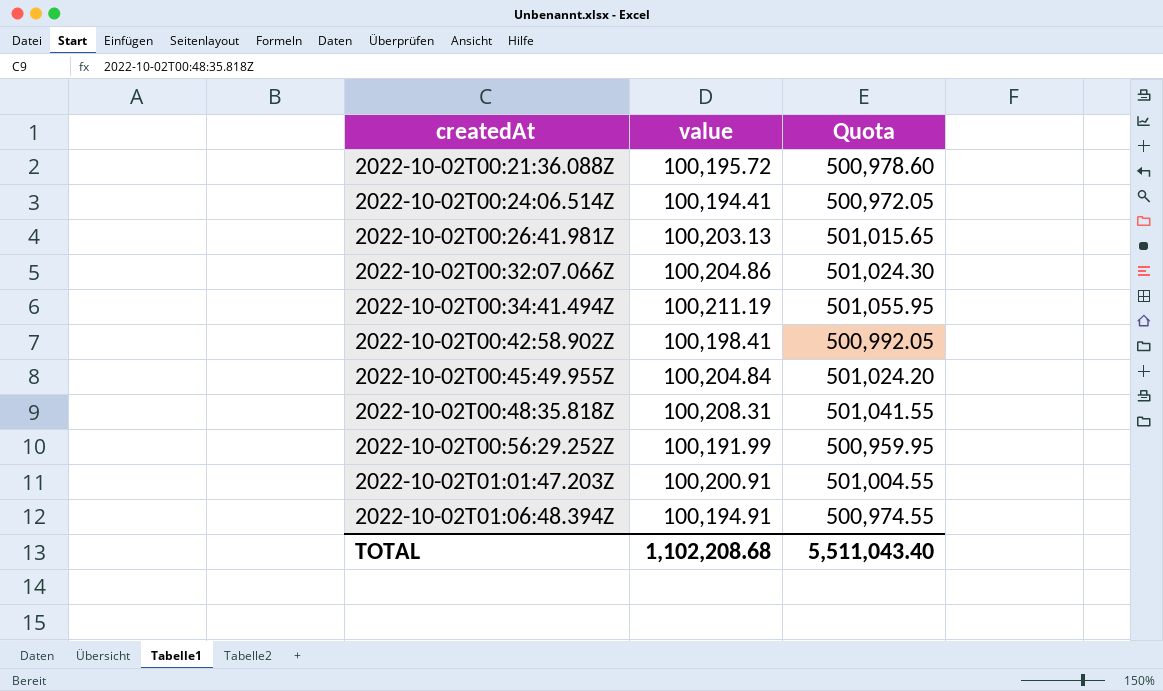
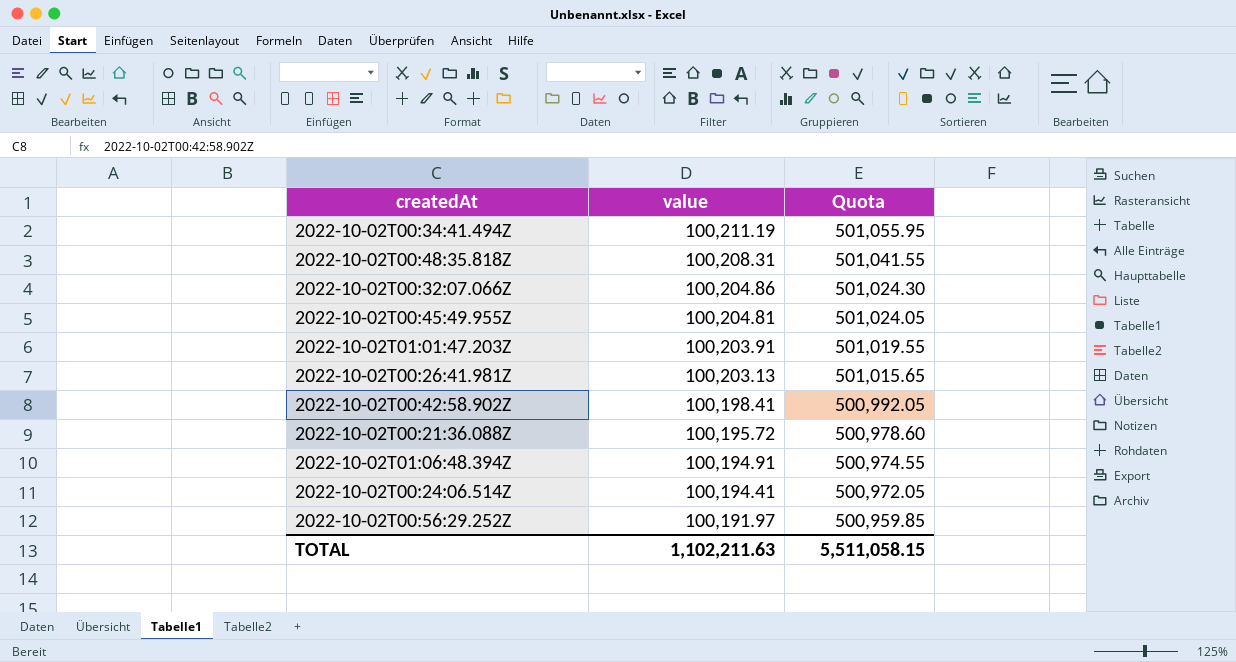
row order: createdAt ascending -> value descending
2022-10-02T00:45:49.955Z | value: 100,204.84 -> 100,204.81
2022-10-02T00:45:49.955Z | Quota: 501,024.20 -> 501,024.05
2022-10-02T01:01:47.203Z | value: 100,200.91 -> 100,203.91
2022-10-02T01:01:47.203Z | Quota: 501,004.55 -> 501,019.55
2022-10-02T00:56:29.252Z | value: 100,191.99 -> 100,191.97
2022-10-02T00:56:29.252Z | Quota: 500,959.95 -> 500,959.85
TOTAL | value: 1,102,208.68 -> 1,102,211.63
TOTAL | Quota: 5,511,043.40 -> 5,511,058.15

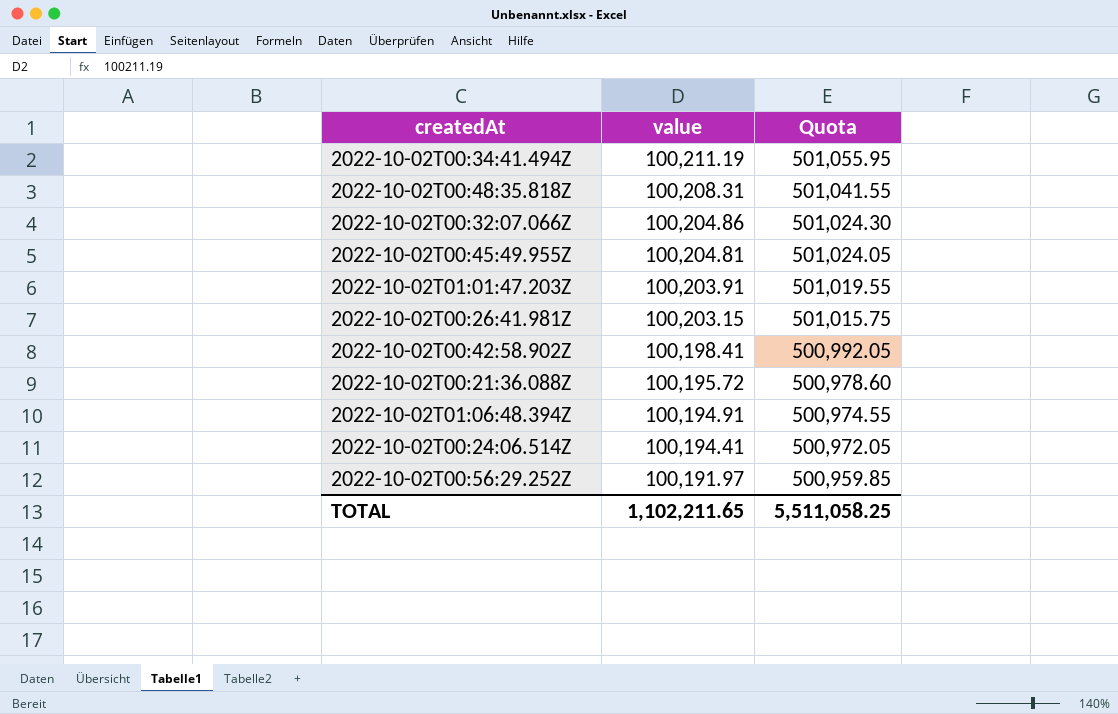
2022-10-02T00:26:41.981Z | value: 100,203.13 -> 100,203.15
2022-10-02T00:26:41.981Z | Quota: 501,015.65 -> 501,015.75
TOTAL | value: 1,102,211.63 -> 1,102,211.65
TOTAL | Quota: 5,511,058.15 -> 5,511,058.25

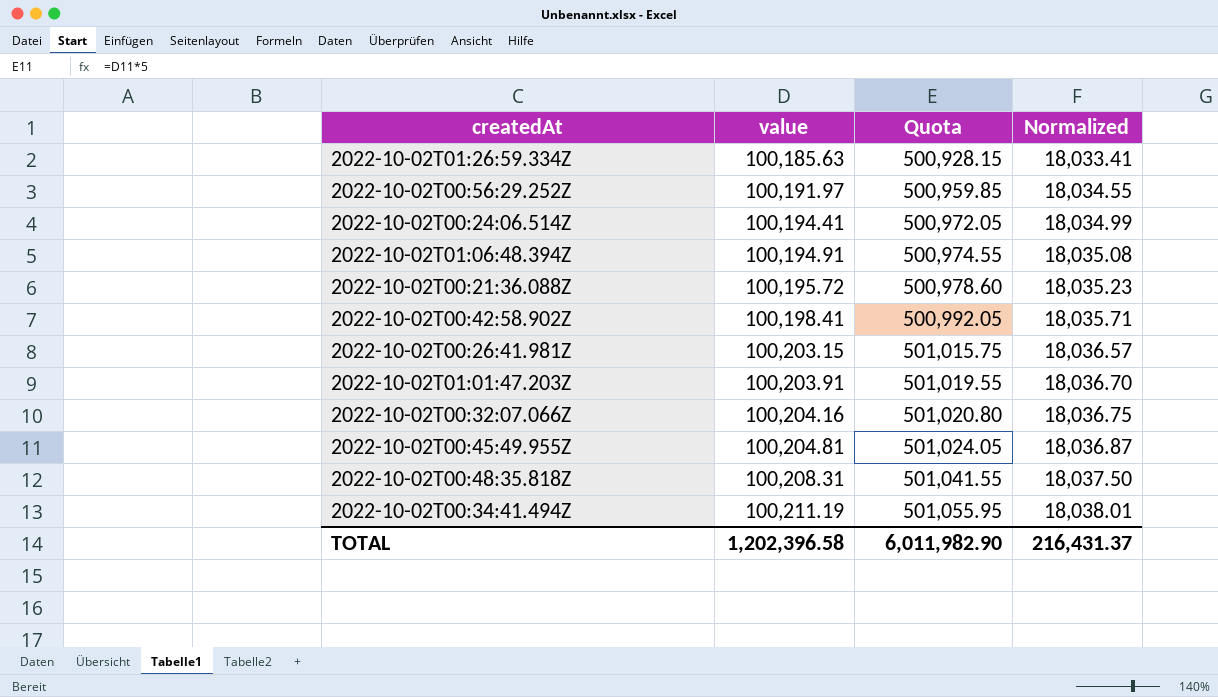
row order: value descending -> value ascending
column Normalized | formula: none -> [value] * 0.18
row 2022-10-02T01:26:59.334Z: none -> 100,185.63 | 500,928.15 | 18,033.41
2022-10-02T00:32:07.066Z | value: 100,204.86 -> 100,204.16
2022-10-02T00:32:07.066Z | Quota: 501,024.30 -> 501,020.80
TOTAL | value: 1,102,211.65 -> 1,202,396.58
TOTAL | Quota: 5,511,058.25 -> 6,011,982.90

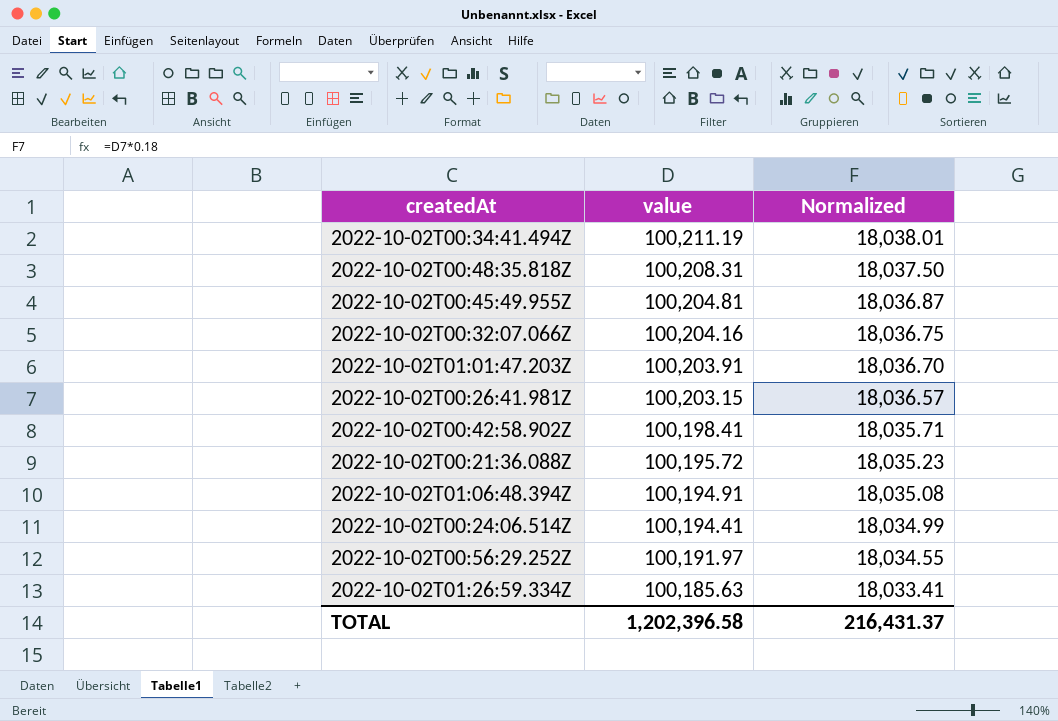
row order: value ascending -> value descending
column Quota | formula: [value] * 5 -> none

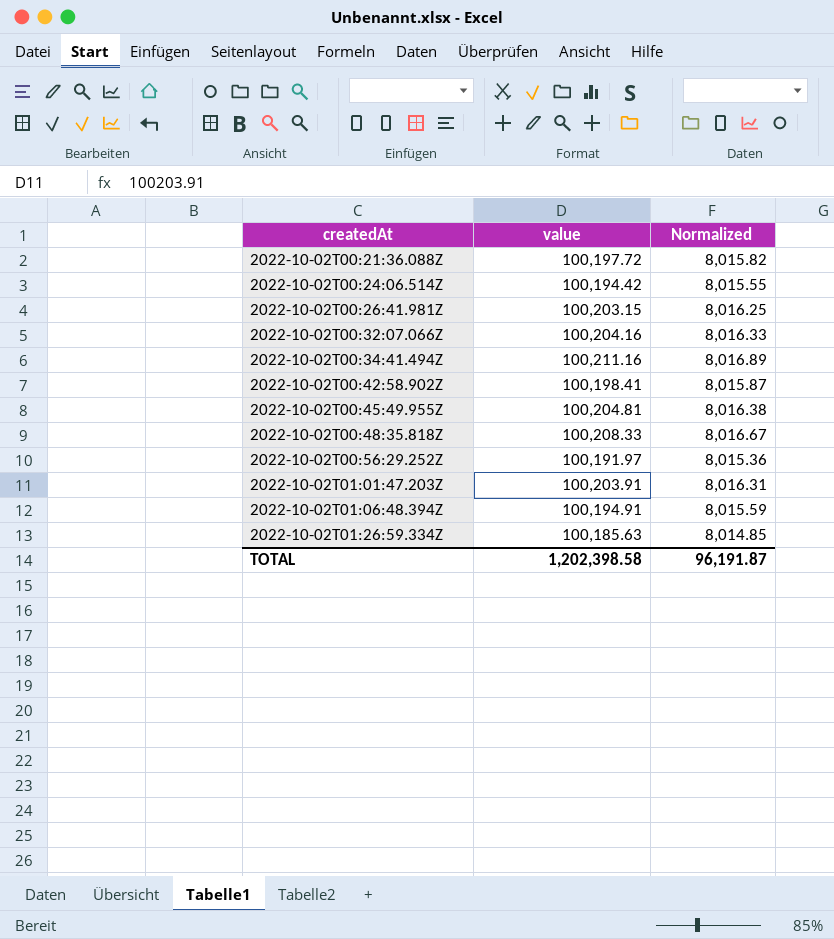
row order: value descending -> createdAt ascending
column Normalized | formula: [value] * 0.18 -> [value] * 0.08
2022-10-02T00:21:36.088Z | value: 100,195.72 -> 100,197.72
2022-10-02T00:24:06.514Z | value: 100,194.41 -> 100,194.42
2022-10-02T00:34:41.494Z | value: 100,211.19 -> 100,211.16
2022-10-02T00:48:35.818Z | value: 100,208.31 -> 100,208.33
TOTAL | value: 1,202,396.58 -> 1,202,398.58
TOTAL | Normalized: 216,431.37 -> 96,191.87

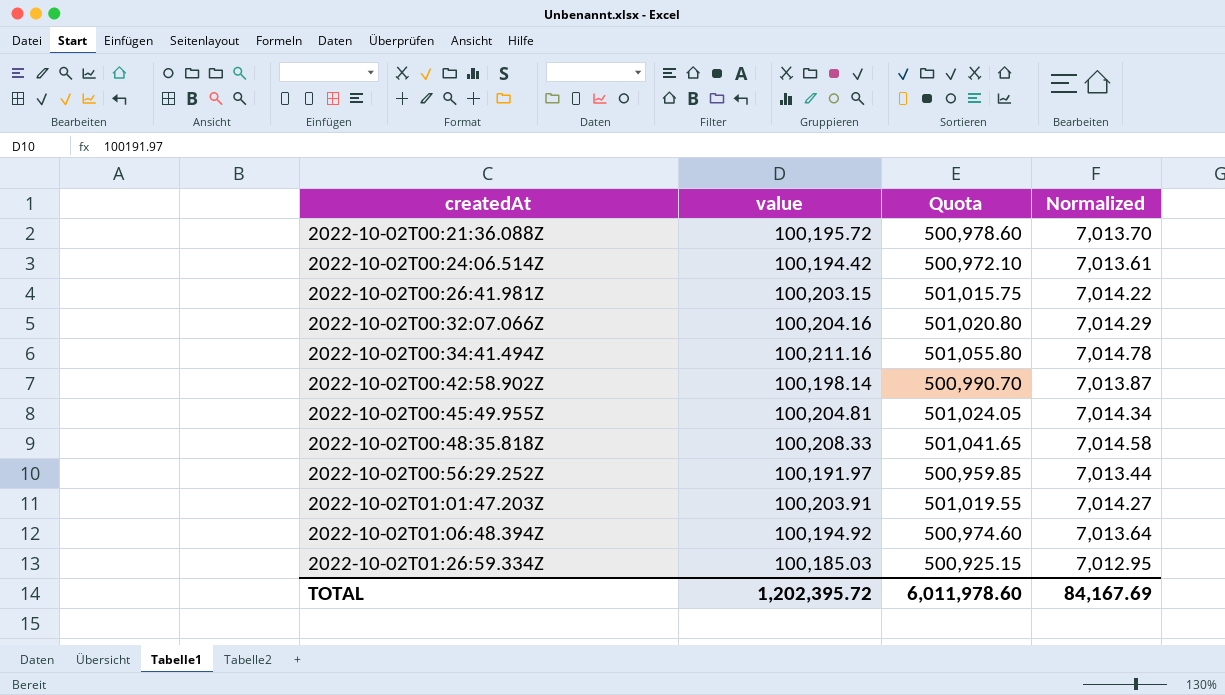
column Quota | formula: none -> [value] * 5
column Normalized | formula: [value] * 0.08 -> [value] * 0.07
2022-10-02T00:21:36.088Z | value: 100,197.72 -> 100,195.72
2022-10-02T00:42:58.902Z | value: 100,198.41 -> 100,198.14
2022-10-02T01:06:48.394Z | value: 100,194.91 -> 100,194.92
2022-10-02T01:26:59.334Z | value: 100,185.63 -> 100,185.03
TOTAL | value: 1,202,398.58 -> 1,202,395.72
TOTAL | Normalized: 96,191.87 -> 84,167.69

